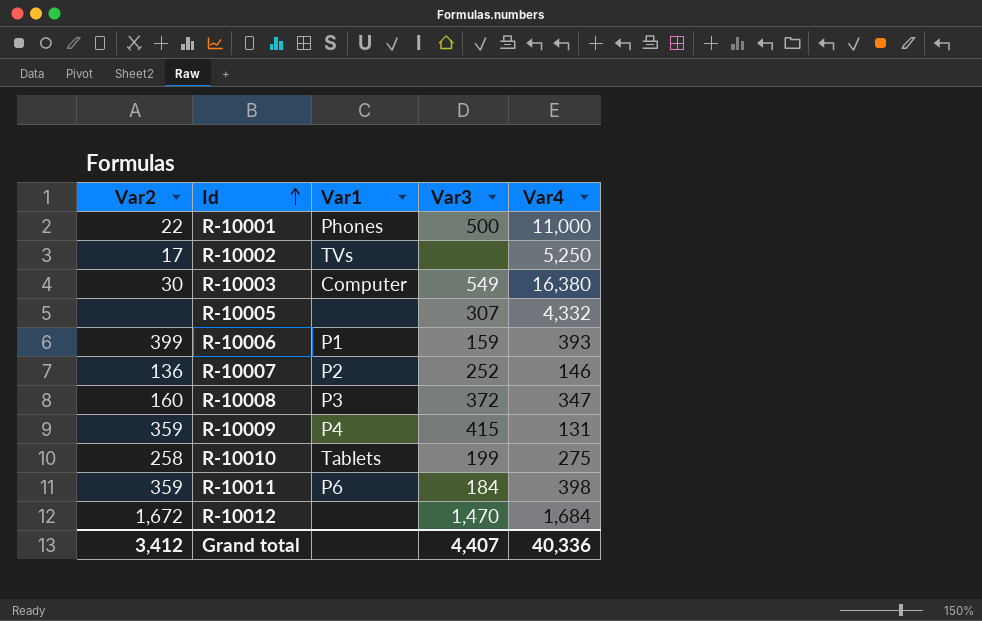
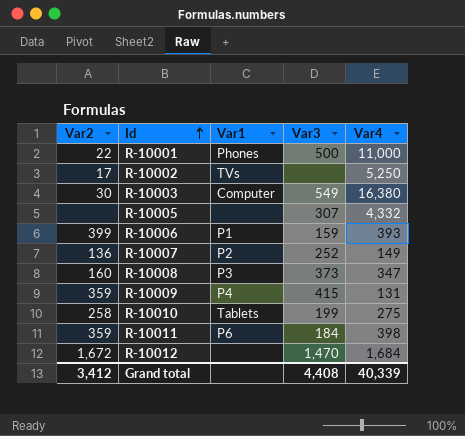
R-10007 | Var4: 146 -> 149
R-10008 | Var3: 372 -> 373
Grand total | Var3: 4,407 -> 4,408
Grand total | Var4: 40,336 -> 40,339

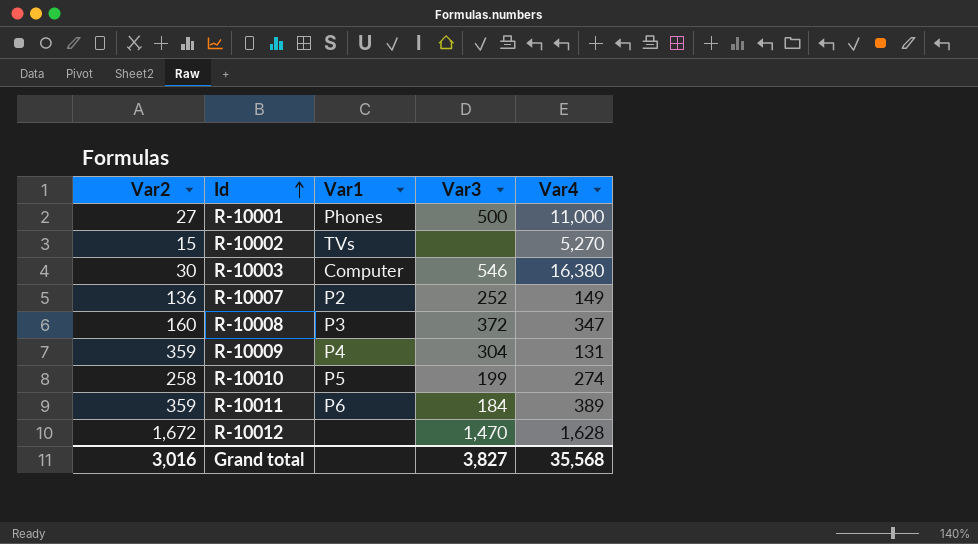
row R-10005: none | none | 307 | 4,332 -> none
row R-10006: 399 | P1 | 159 | 393 -> none
R-10001 | Var2: 22 -> 27
R-10002 | Var2: 17 -> 15
R-10002 | Var4: 5,250 -> 5,270
R-10003 | Var3: 549 -> 546
R-10008 | Var3: 373 -> 372
R-10009 | Var3: 415 -> 304
R-10010 | Var1: Tablets -> P5
R-10010 | Var4: 275 -> 274
R-10011 | Var4: 398 -> 389
R-10012 | Var4: 1,684 -> 1,628
Grand total | Var2: 3,412 -> 3,016
Grand total | Var3: 4,408 -> 3,827
Grand total | Var4: 40,339 -> 35,568

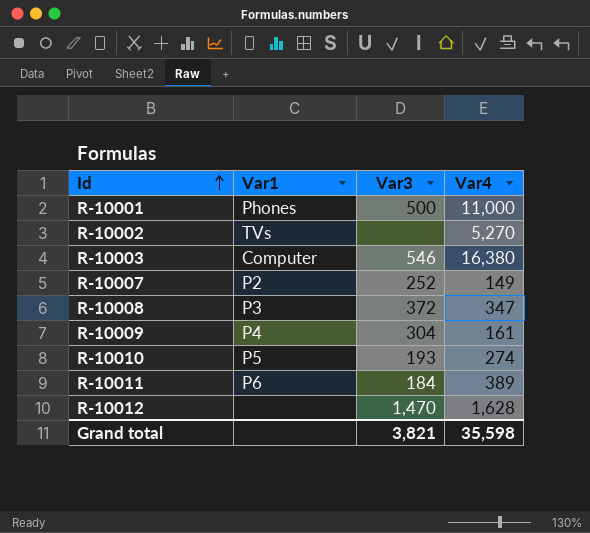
column Var2 | position: 1 -> none
R-10009 | Var4: 131 -> 161
R-10010 | Var3: 199 -> 193
Grand total | Var3: 3,827 -> 3,821
Grand total | Var4: 35,568 -> 35,598

